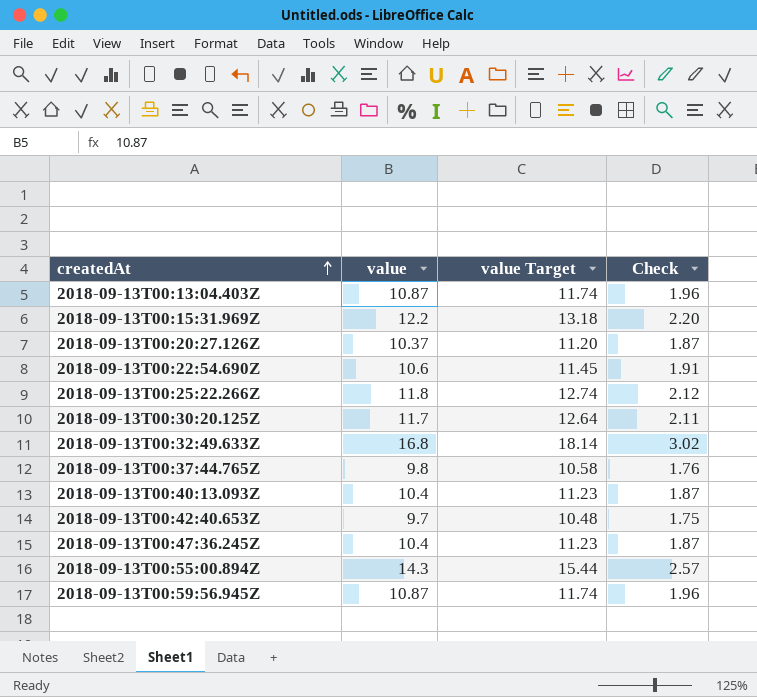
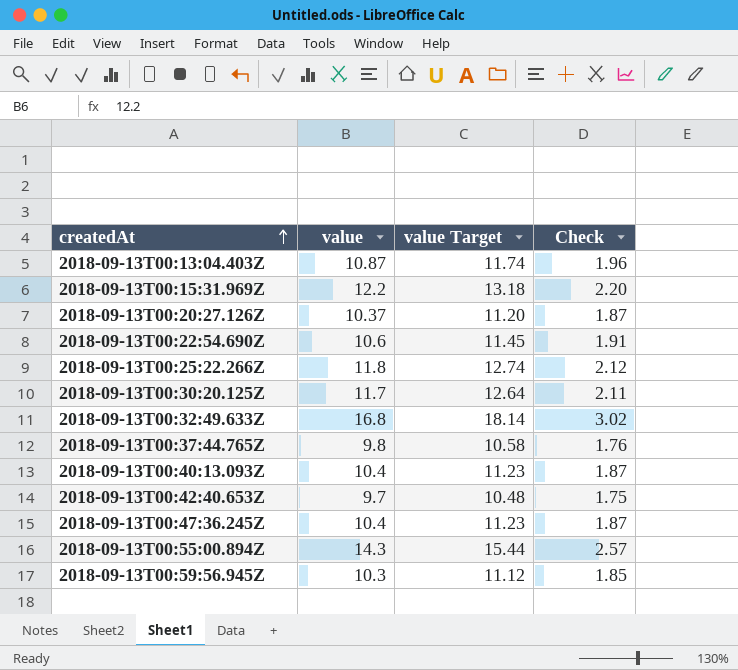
2018-09-13T00:59:56.945Z | value: 10.87 -> 10.3
2018-09-13T00:59:56.945Z | value Target: 11.74 -> 11.12
2018-09-13T00:59:56.945Z | Check: 1.96 -> 1.85

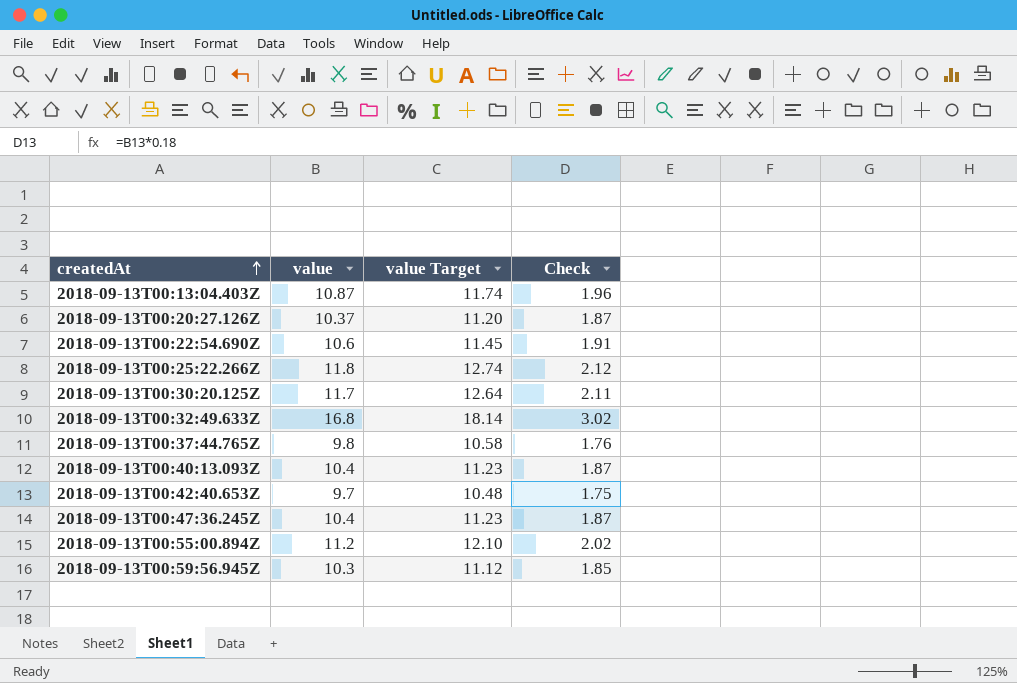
row 2018-09-13T00:15:31.969Z: 12.2 | 13.18 | 2.20 -> none
2018-09-13T00:55:00.894Z | value: 14.3 -> 11.2
2018-09-13T00:55:00.894Z | value Target: 15.44 -> 12.10
2018-09-13T00:55:00.894Z | Check: 2.57 -> 2.02

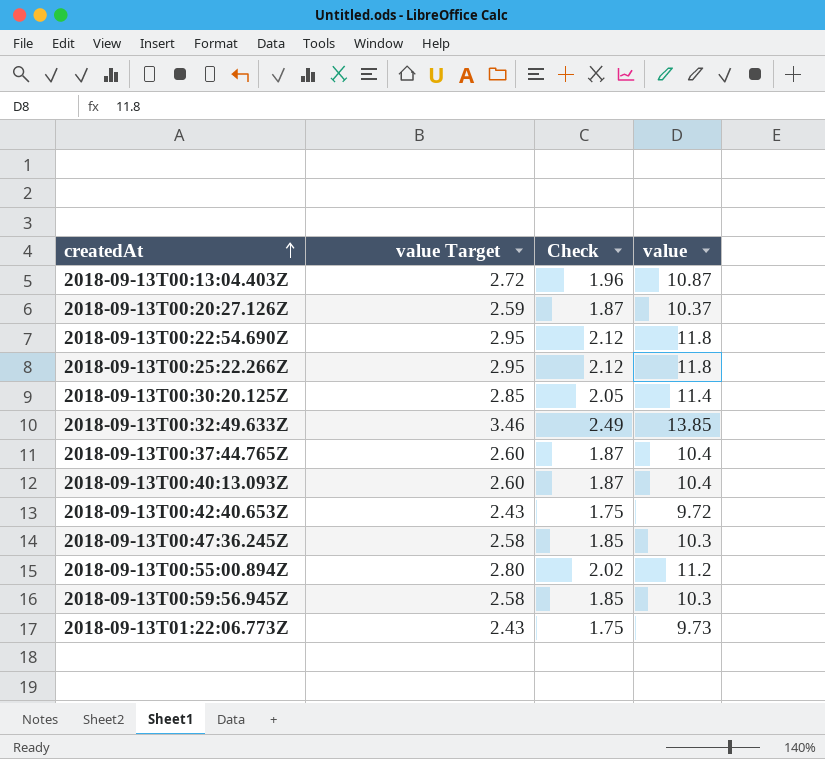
column value Target | formula: [value] * 1.08 -> [value] * 0.25
column value | position: 2 -> 4
2018-09-13T00:22:54.690Z | Check: 1.91 -> 2.12
2018-09-13T00:22:54.690Z | value: 10.6 -> 11.8
2018-09-13T00:30:20.125Z | Check: 2.11 -> 2.05
2018-09-13T00:30:20.125Z | value: 11.7 -> 11.4
2018-09-13T00:32:49.633Z | Check: 3.02 -> 2.49
2018-09-13T00:32:49.633Z | value: 16.8 -> 13.85
2018-09-13T00:37:44.765Z | Check: 1.76 -> 1.87
2018-09-13T00:37:44.765Z | value: 9.8 -> 10.4
2018-09-13T00:42:40.653Z | value: 9.7 -> 9.72
2018-09-13T00:47:36.245Z | Check: 1.87 -> 1.85
2018-09-13T00:47:36.245Z | value: 10.4 -> 10.3
row 2018-09-13T01:22:06.773Z: none -> 2.43 | 1.75 | 9.73

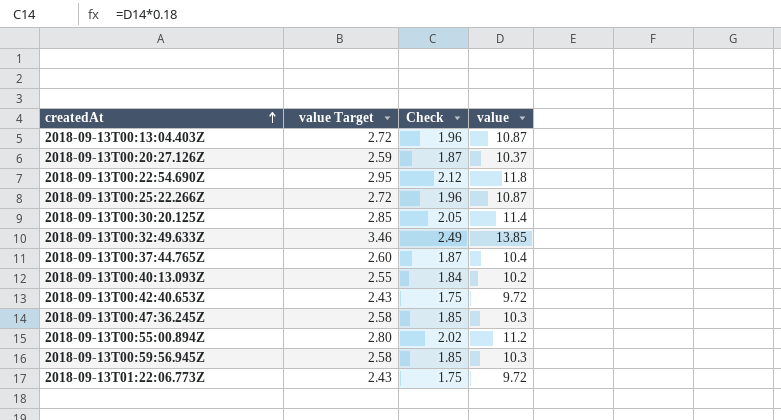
2018-09-13T00:25:22.266Z | value Target: 2.95 -> 2.72
2018-09-13T00:25:22.266Z | Check: 2.12 -> 1.96
2018-09-13T00:25:22.266Z | value: 11.8 -> 10.87
2018-09-13T00:40:13.093Z | value Target: 2.60 -> 2.55
2018-09-13T00:40:13.093Z | Check: 1.87 -> 1.84
2018-09-13T00:40:13.093Z | value: 10.4 -> 10.2
2018-09-13T01:22:06.773Z | value: 9.73 -> 9.72

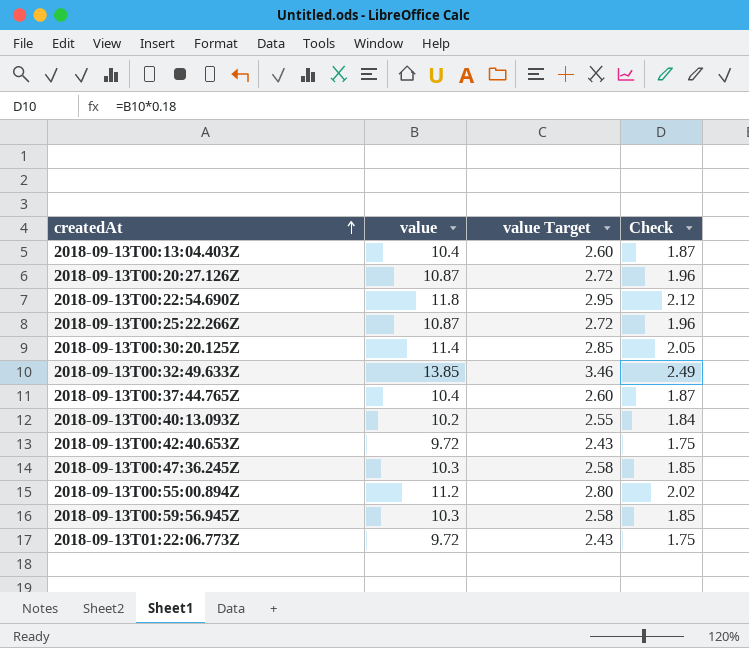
column value | position: 4 -> 2
2018-09-13T00:13:04.403Z | value: 10.87 -> 10.4
2018-09-13T00:13:04.403Z | value Target: 2.72 -> 2.60
2018-09-13T00:13:04.403Z | Check: 1.96 -> 1.87
2018-09-13T00:20:27.126Z | value: 10.37 -> 10.87
2018-09-13T00:20:27.126Z | value Target: 2.59 -> 2.72
2018-09-13T00:20:27.126Z | Check: 1.87 -> 1.96

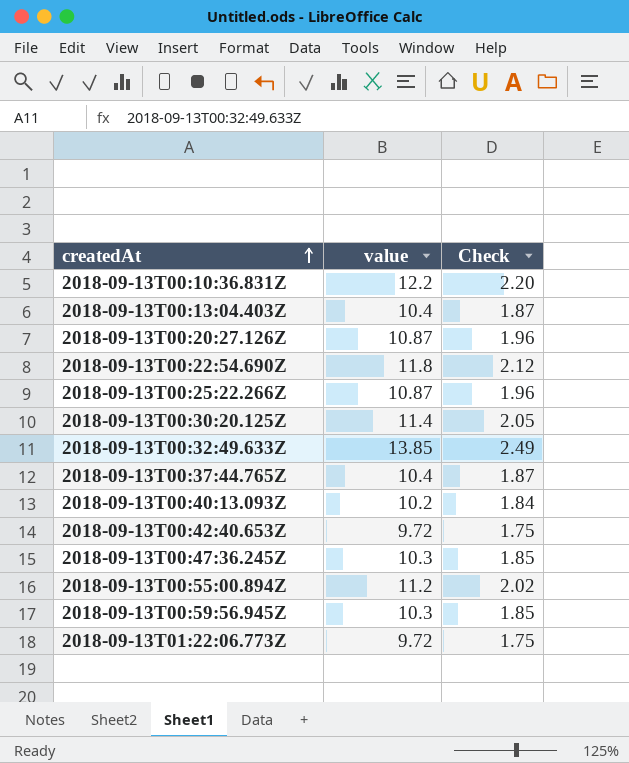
column value Target | formula: [value] * 0.25 -> none
row 2018-09-13T00:10:36.831Z: none -> 12.2 | 2.20

